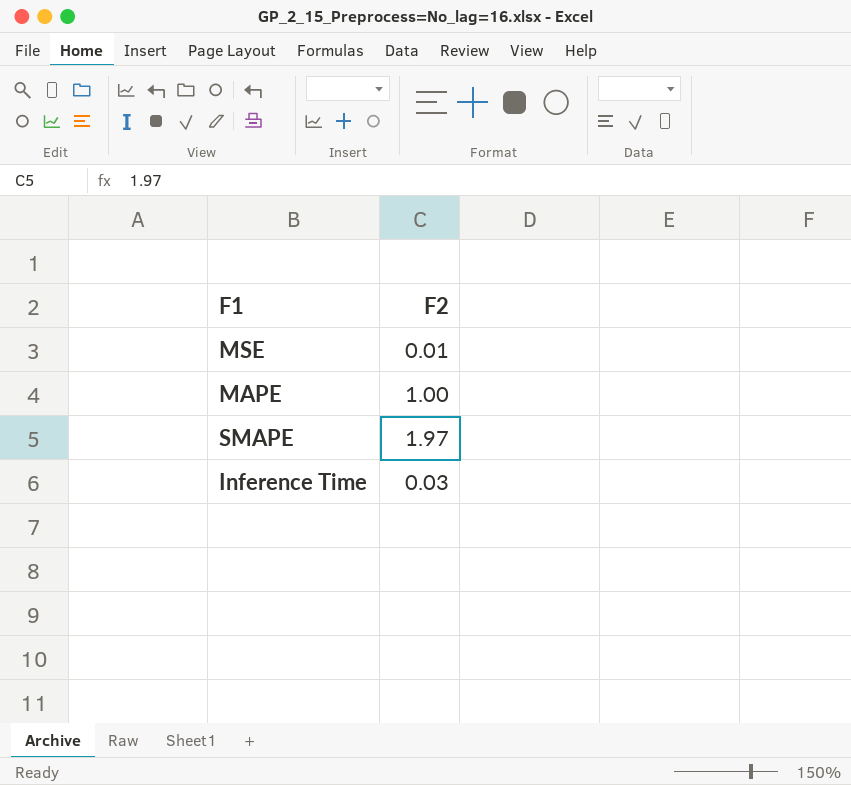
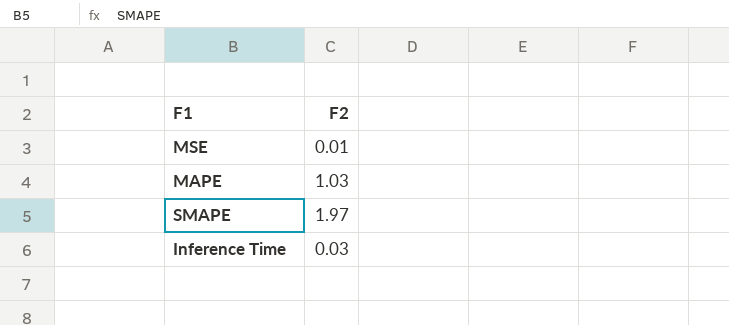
MAPE | F2: 1.00 -> 1.03

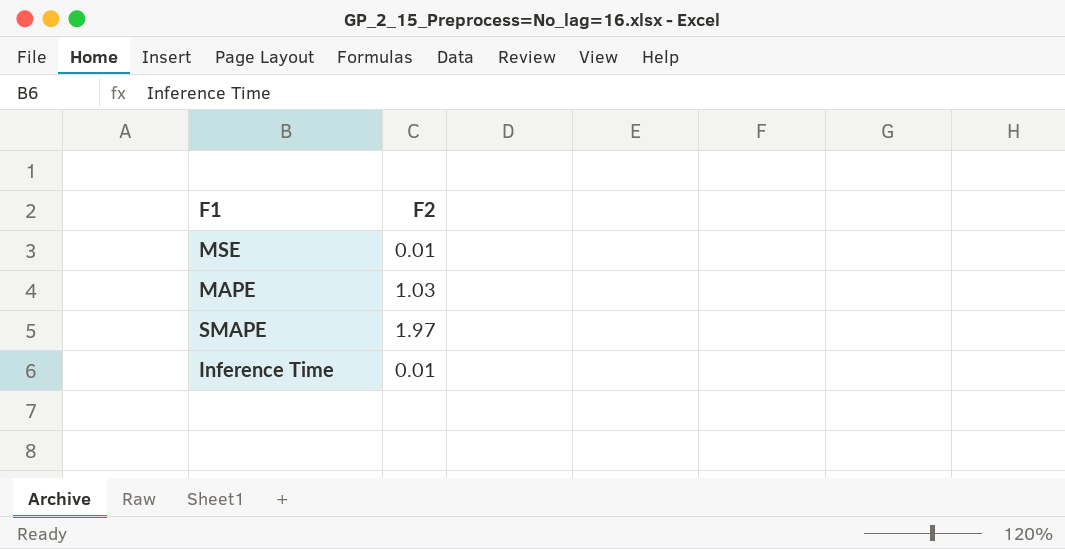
Inference Time | F2: 0.03 -> 0.01

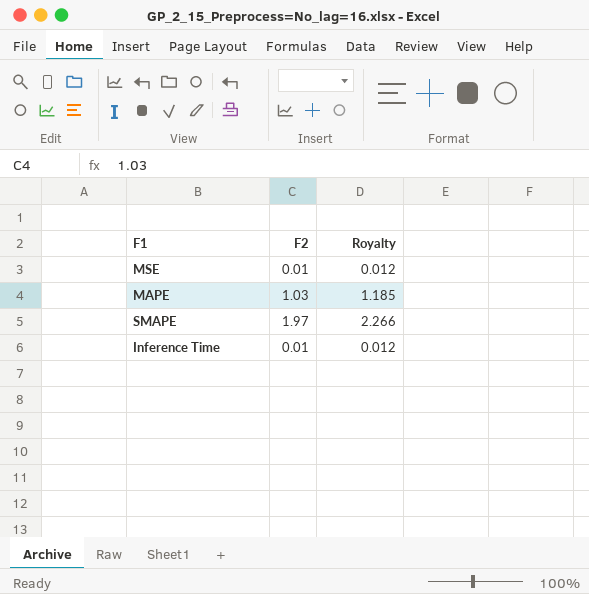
column Royalty | formula: none -> [F2] * 1.15

